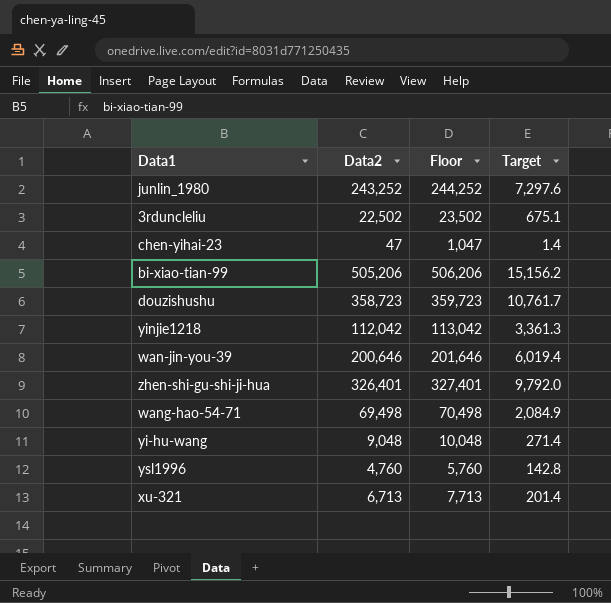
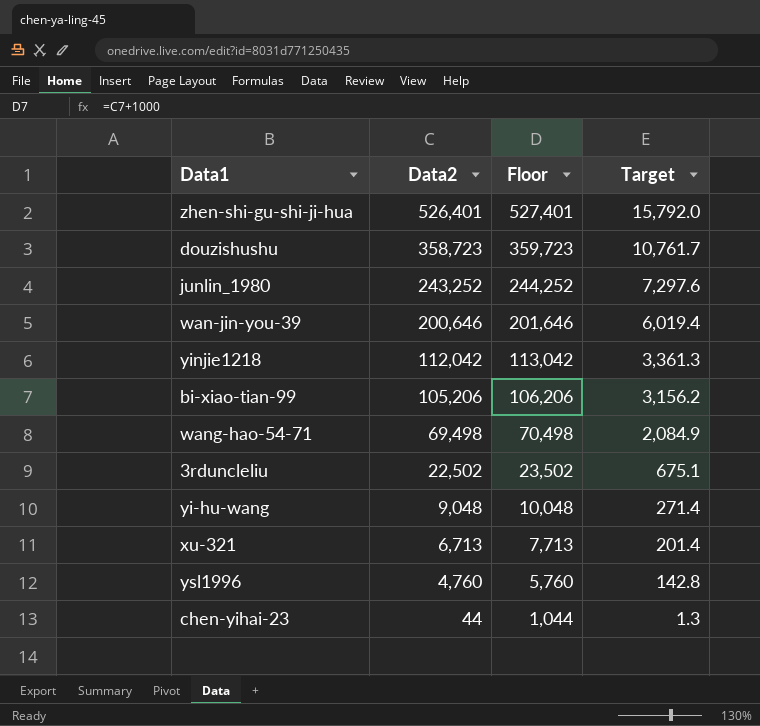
row order: none -> Data2 descending
zhen-shi-gu-shi-ji-hua | Data2: 326,401 -> 526,401
zhen-shi-gu-shi-ji-hua | Floor: 327,401 -> 527,401
zhen-shi-gu-shi-ji-hua | Target: 9,792.0 -> 15,792.0
bi-xiao-tian-99 | Data2: 505,206 -> 105,206
bi-xiao-tian-99 | Floor: 506,206 -> 106,206
bi-xiao-tian-99 | Target: 15,156.2 -> 3,156.2
chen-yihai-23 | Data2: 47 -> 44
chen-yihai-23 | Floor: 1,047 -> 1,044
chen-yihai-23 | Target: 1.4 -> 1.3

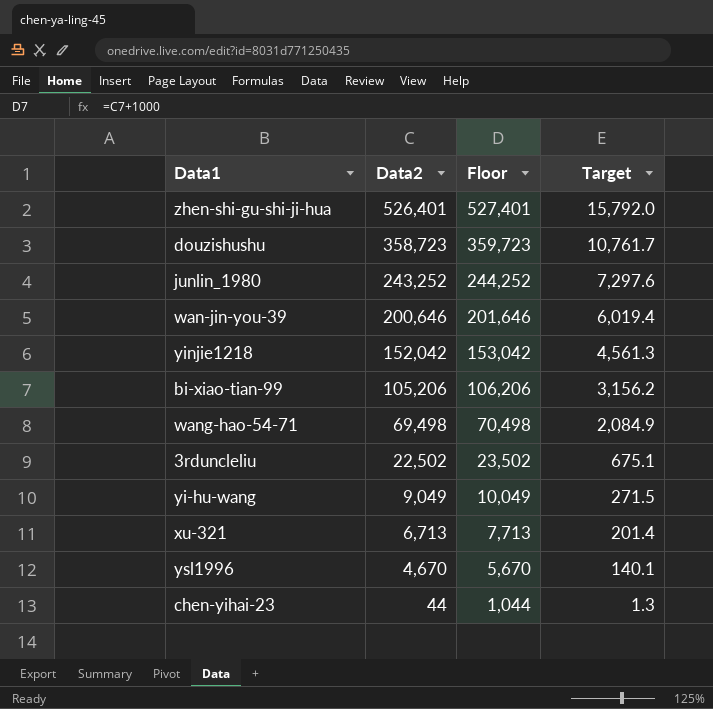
yinjie1218 | Data2: 112,042 -> 152,042
yinjie1218 | Floor: 113,042 -> 153,042
yinjie1218 | Target: 3,361.3 -> 4,561.3
yi-hu-wang | Data2: 9,048 -> 9,049
yi-hu-wang | Floor: 10,048 -> 10,049
yi-hu-wang | Target: 271.4 -> 271.5
ysl1996 | Data2: 4,760 -> 4,670
ysl1996 | Floor: 5,760 -> 5,670
ysl1996 | Target: 142.8 -> 140.1

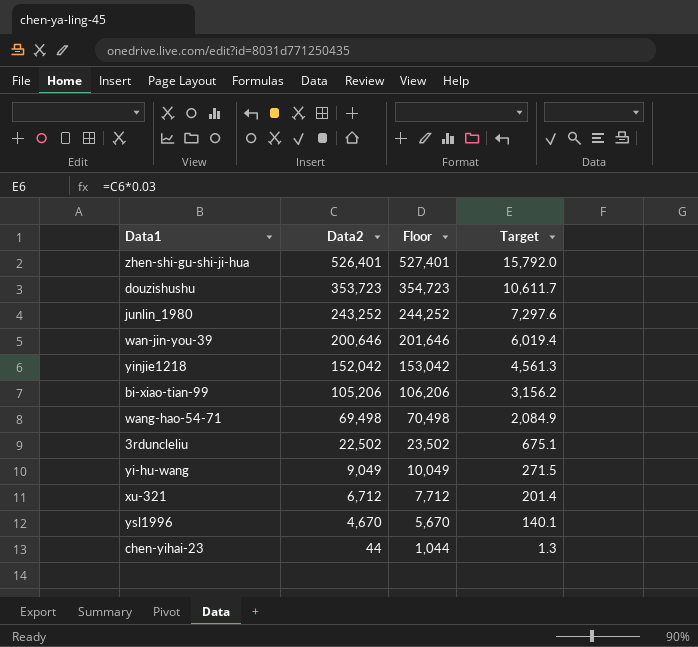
douzishushu | Data2: 358,723 -> 353,723
douzishushu | Floor: 359,723 -> 354,723
douzishushu | Target: 10,761.7 -> 10,611.7
xu-321 | Data2: 6,713 -> 6,712
xu-321 | Floor: 7,713 -> 7,712

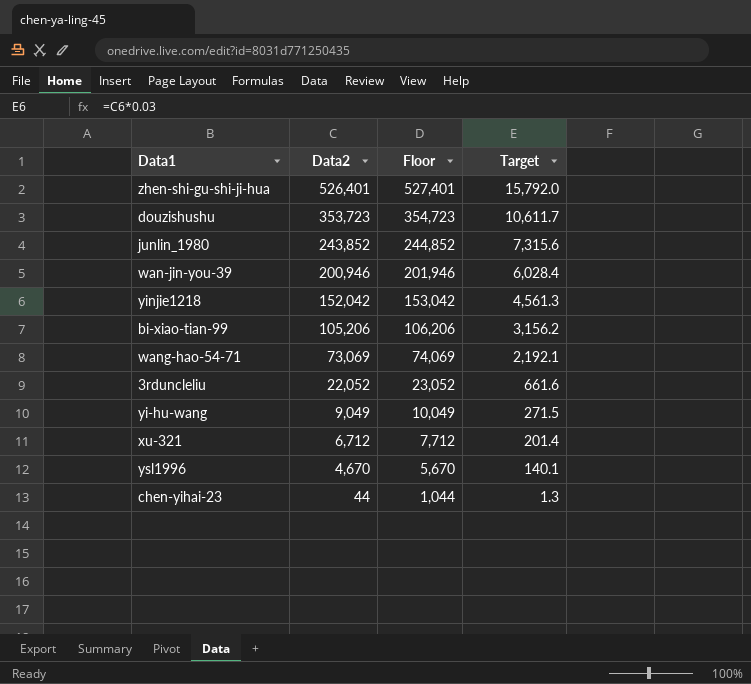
junlin_1980 | Data2: 243,252 -> 243,852
junlin_1980 | Floor: 244,252 -> 244,852
junlin_1980 | Target: 7,297.6 -> 7,315.6
wan-jin-you-39 | Data2: 200,646 -> 200,946
wan-jin-you-39 | Floor: 201,646 -> 201,946
wan-jin-you-39 | Target: 6,019.4 -> 6,028.4
wang-hao-54-71 | Data2: 69,498 -> 73,069
wang-hao-54-71 | Floor: 70,498 -> 74,069
wang-hao-54-71 | Target: 2,084.9 -> 2,192.1
3rduncleliu | Data2: 22,502 -> 22,052
3rduncleliu | Floor: 23,502 -> 23,052
3rduncleliu | Target: 675.1 -> 661.6

